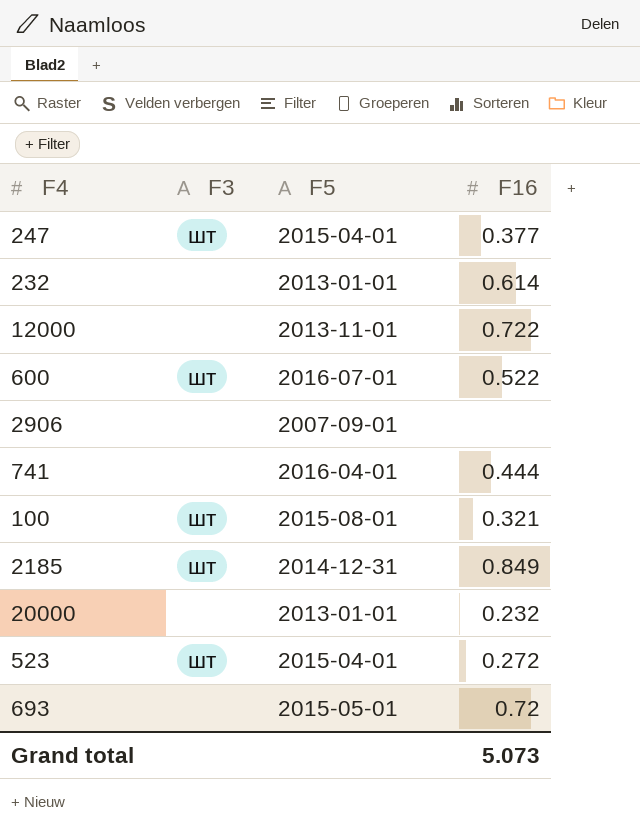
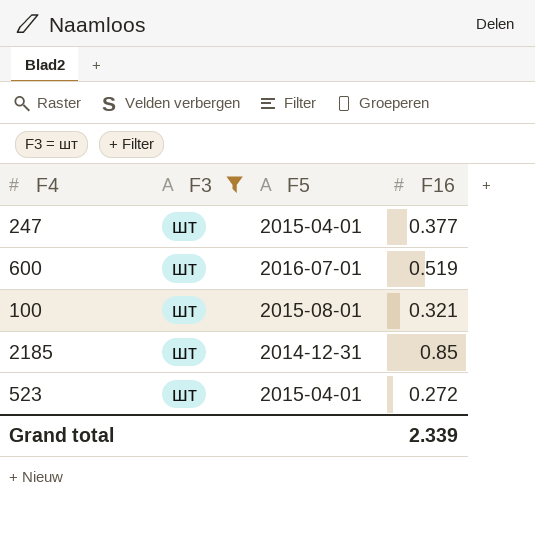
filter: none -> F3 = шт
600 | F16: 0.522 -> 0.519
2185 | F16: 0.849 -> 0.85
Grand total | F16: 5.073 -> 2.339

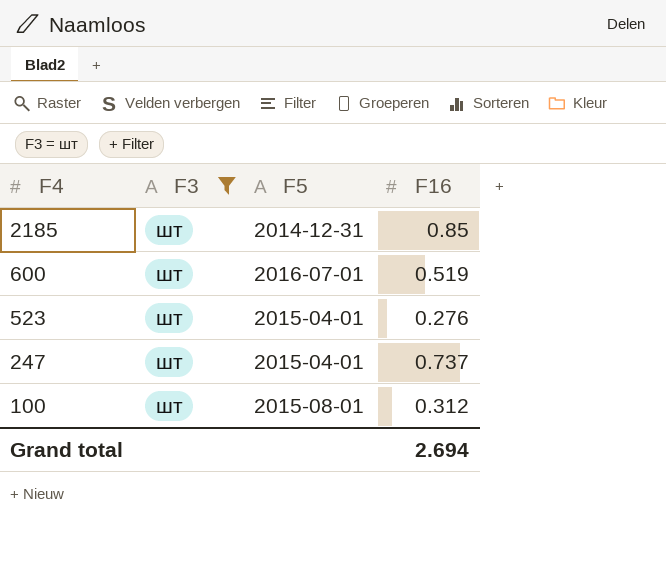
row order: none -> F4 descending
523 | F16: 0.272 -> 0.276
247 | F16: 0.377 -> 0.737
100 | F16: 0.321 -> 0.312
Grand total | F16: 2.339 -> 2.694

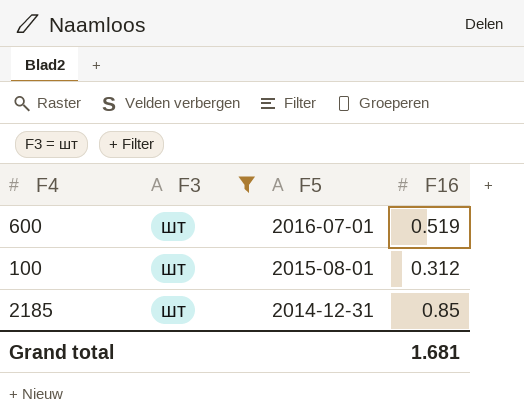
row order: F4 descending -> F5 descending
row 523: шт | 2015-04-01 | 0.276 -> none
row 247: шт | 2015-04-01 | 0.737 -> none
Grand total | F16: 2.694 -> 1.681

